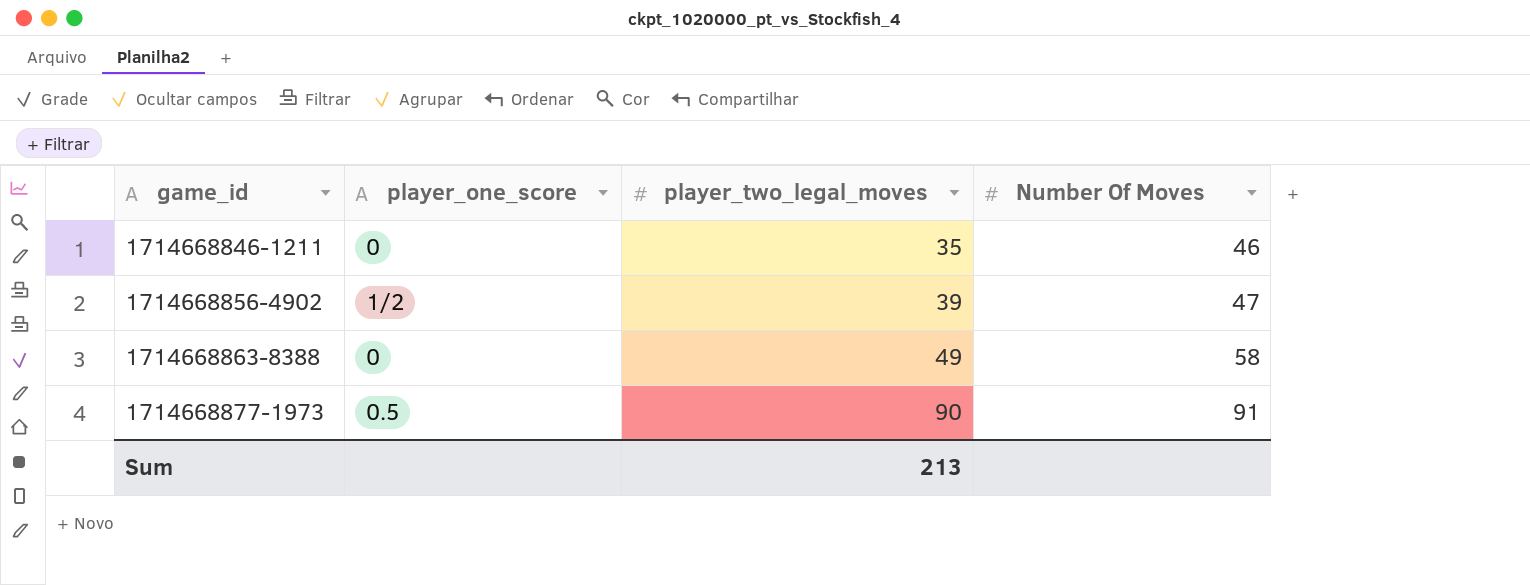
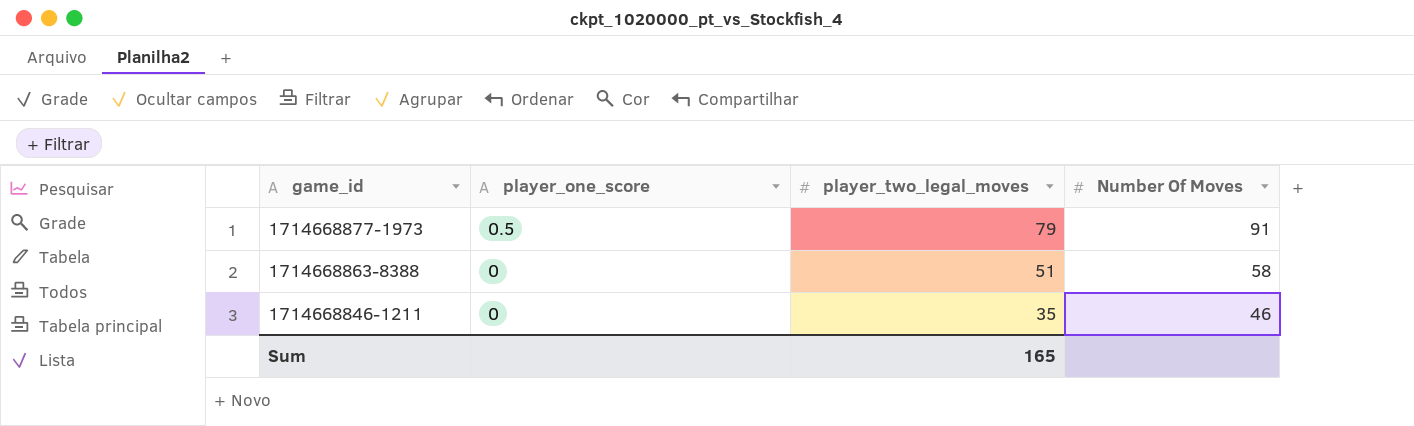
row order: game_id ascending -> game_id descending
row 1714668856-4902: 1/2 | 39 | 47 -> none
1714668877-1973 | player_two_legal_moves: 90 -> 79
1714668863-8388 | player_two_legal_moves: 49 -> 51
Sum | player_two_legal_moves: 213 -> 165

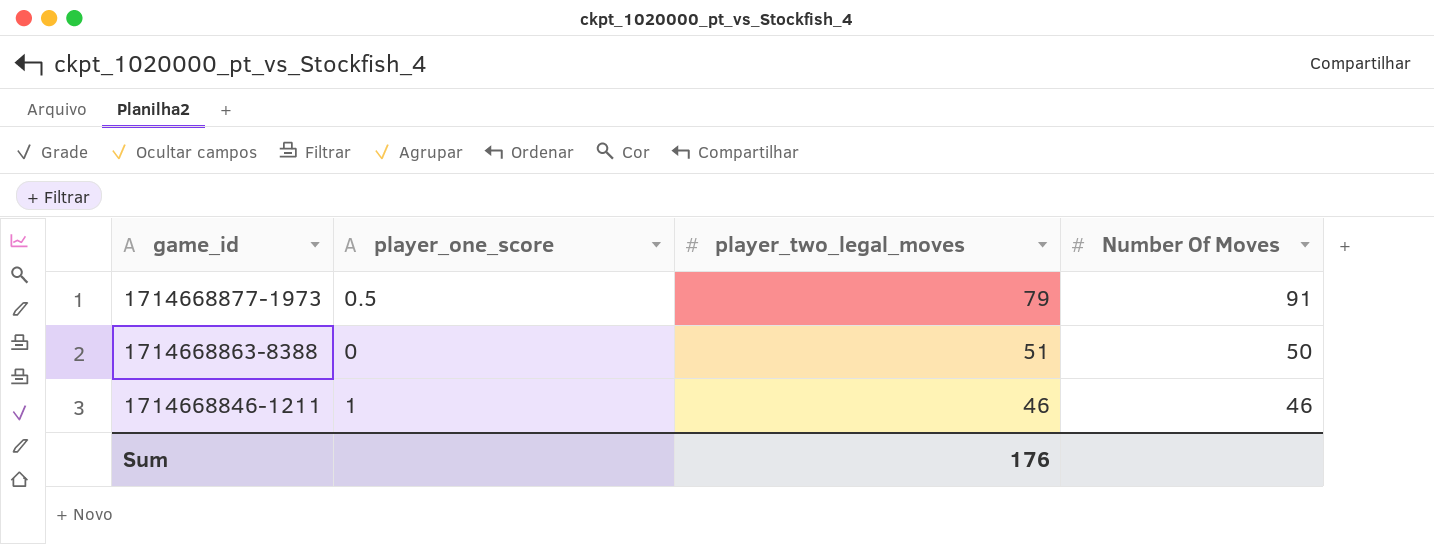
1714668863-8388 | Number Of Moves: 58 -> 50
1714668846-1211 | player_one_score: 0 -> 1
1714668846-1211 | player_two_legal_moves: 35 -> 46
Sum | player_two_legal_moves: 165 -> 176

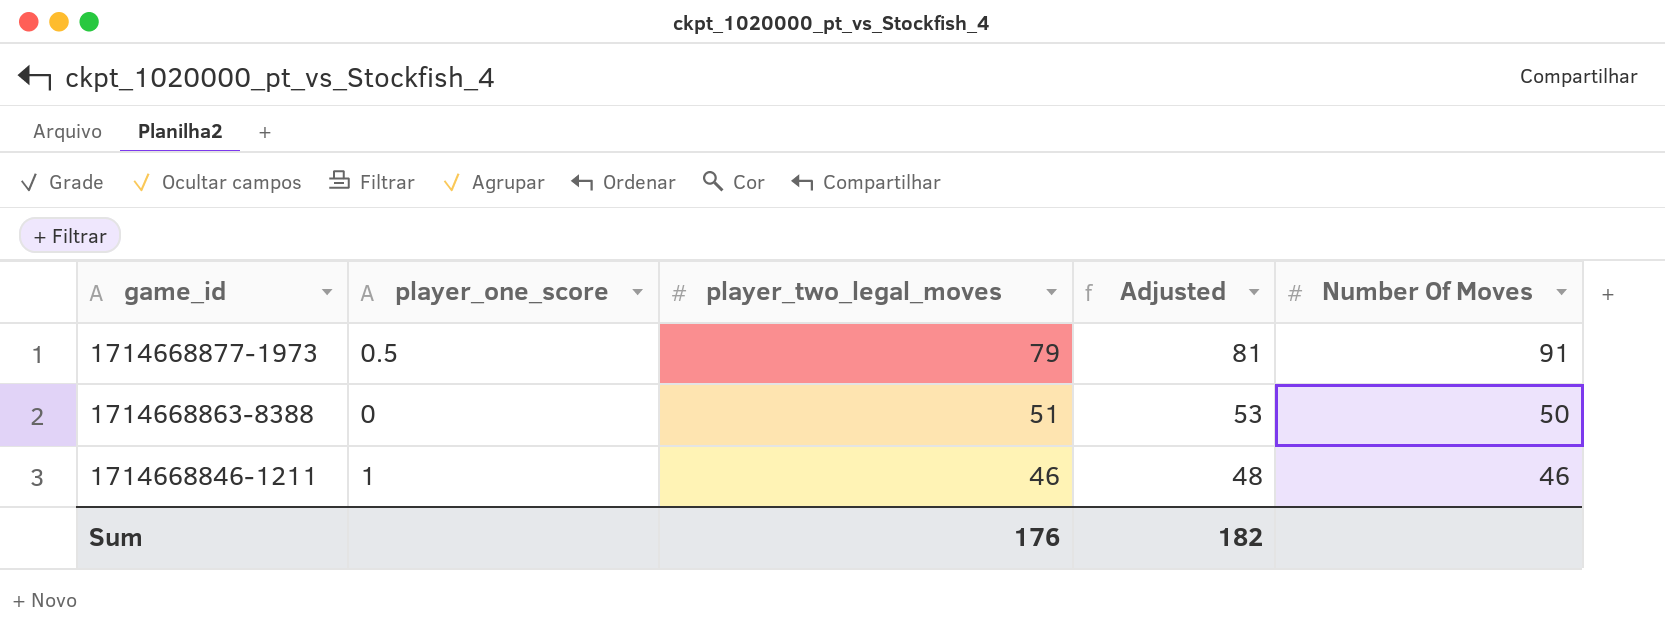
column Adjusted | formula: none -> [player_two_legal_moves] + 2

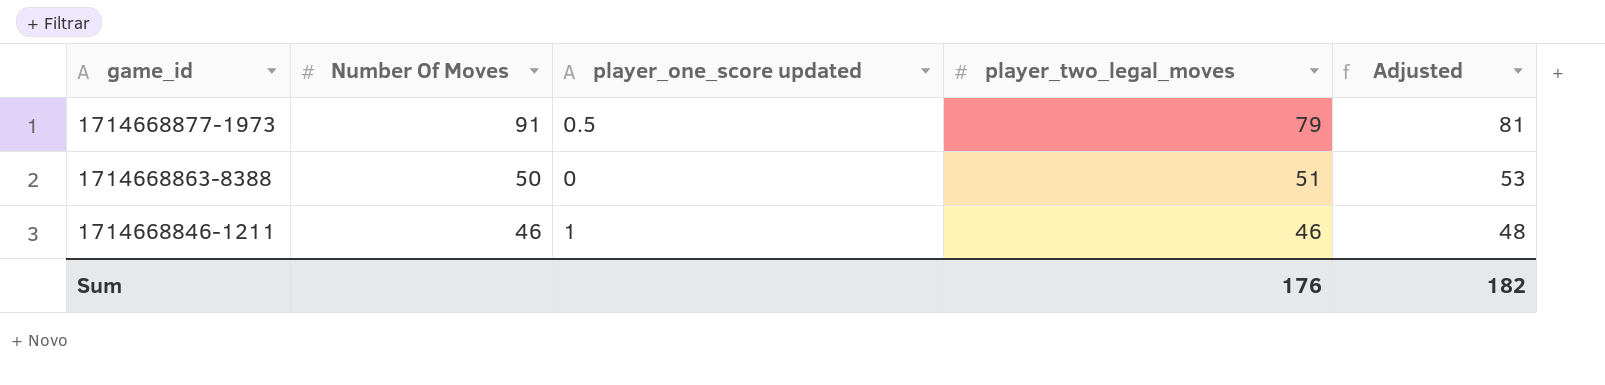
column Number Of Moves | position: 5 -> 2
column name: player_one_score -> player_one_score updated

